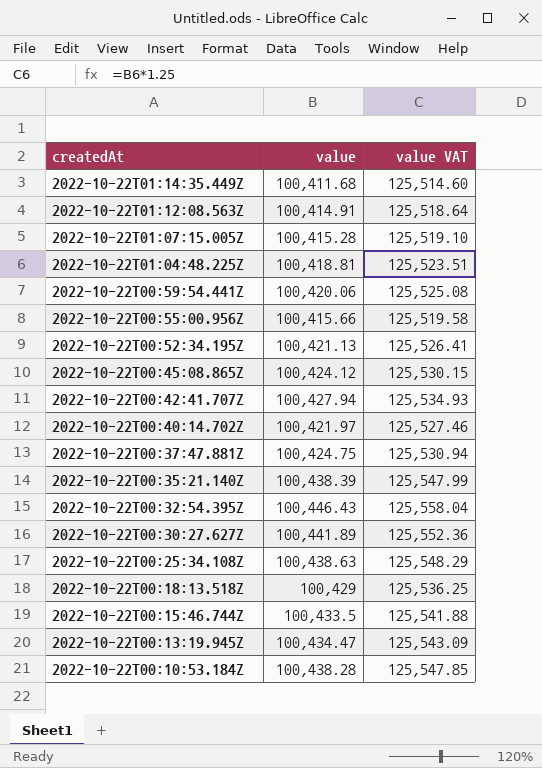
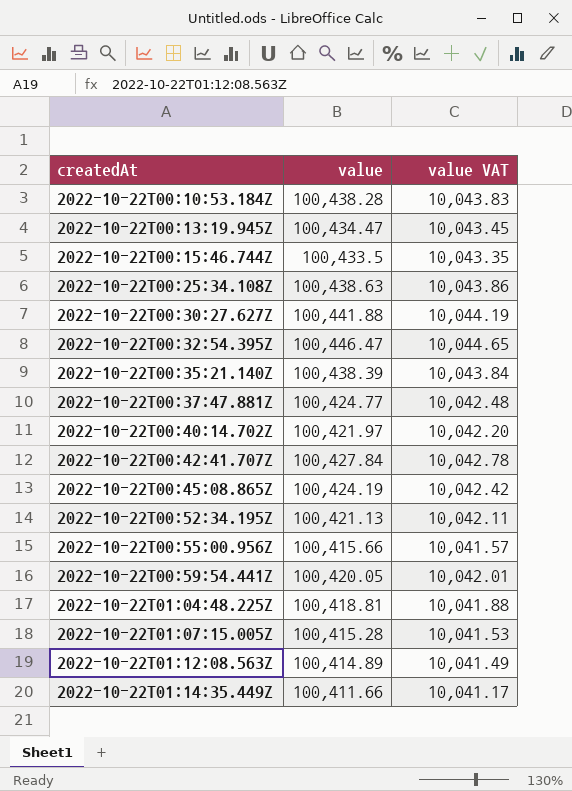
row order: createdAt descending -> createdAt ascending
column value VAT | formula: [value] * 1.25 -> [value] * 0.1
row 2022-10-22T00:18:13.518Z: 100,429 | 125,536.25 -> none
2022-10-22T00:30:27.627Z | value: 100,441.89 -> 100,441.88
2022-10-22T00:32:54.395Z | value: 100,446.43 -> 100,446.47
2022-10-22T00:37:47.881Z | value: 100,424.75 -> 100,424.77
2022-10-22T00:42:41.707Z | value: 100,427.94 -> 100,427.84
2022-10-22T00:45:08.865Z | value: 100,424.12 -> 100,424.19
2022-10-22T00:59:54.441Z | value: 100,420.06 -> 100,420.05
2022-10-22T01:12:08.563Z | value: 100,414.91 -> 100,414.89
2022-10-22T01:14:35.449Z | value: 100,411.68 -> 100,411.66

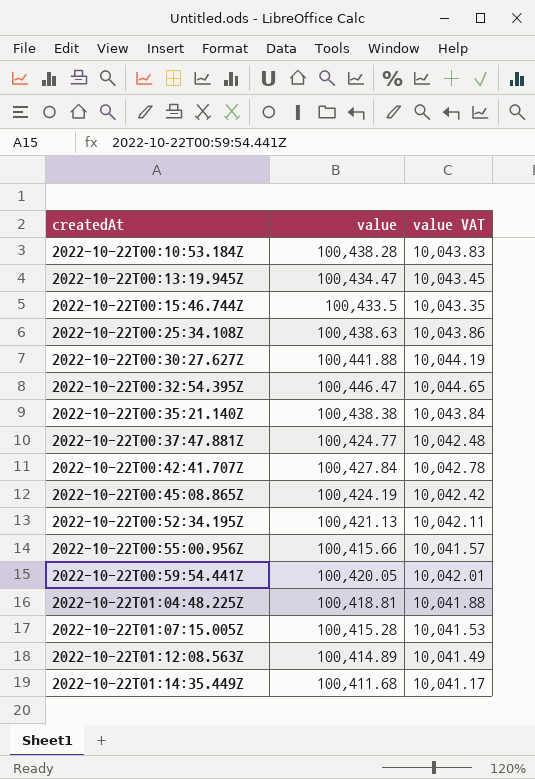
row 2022-10-22T00:40:14.702Z: 100,421.97 | 10,042.20 -> none
2022-10-22T00:35:21.140Z | value: 100,438.39 -> 100,438.38
2022-10-22T01:14:35.449Z | value: 100,411.66 -> 100,411.68

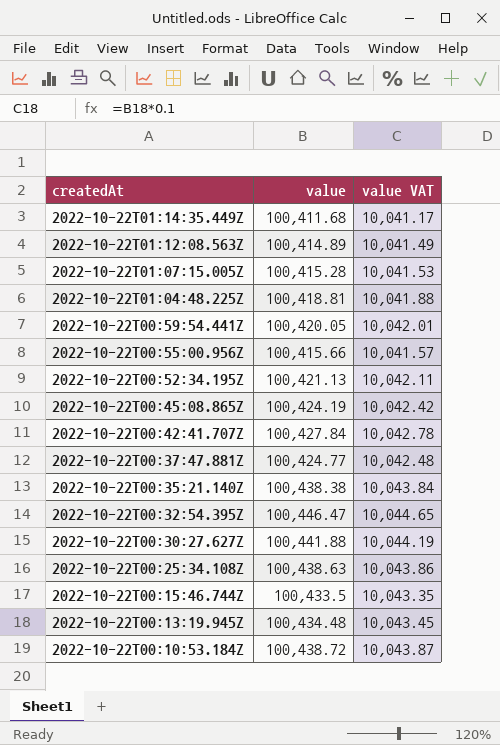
row order: createdAt ascending -> createdAt descending
2022-10-22T00:13:19.945Z | value: 100,434.47 -> 100,434.48
2022-10-22T00:10:53.184Z | value: 100,438.28 -> 100,438.72
2022-10-22T00:10:53.184Z | value VAT: 10,043.83 -> 10,043.87

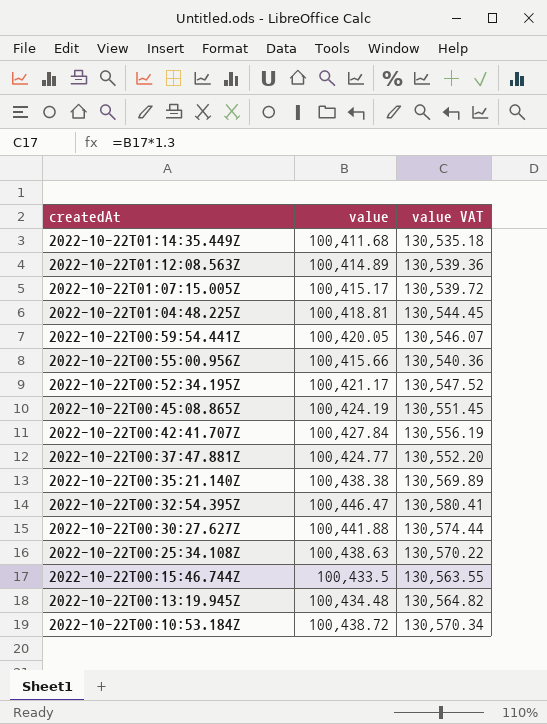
column value VAT | formula: [value] * 0.1 -> [value] * 1.3
2022-10-22T01:07:15.005Z | value: 100,415.28 -> 100,415.17
2022-10-22T00:52:34.195Z | value: 100,421.13 -> 100,421.17

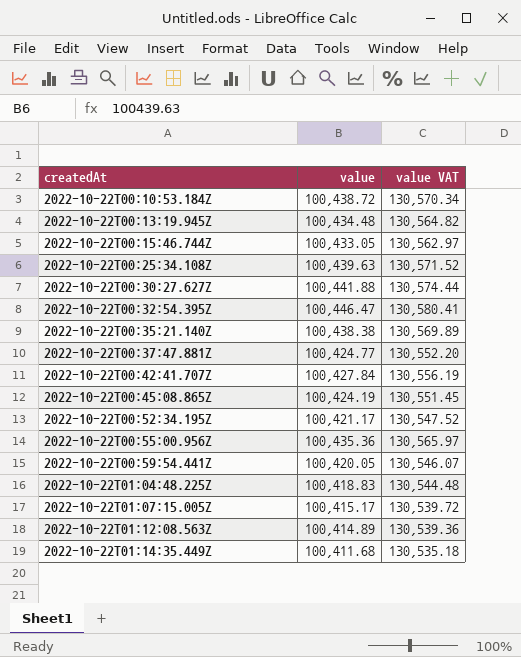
row order: createdAt descending -> createdAt ascending
2022-10-22T00:15:46.744Z | value: 100,433.5 -> 100,433.05
2022-10-22T00:15:46.744Z | value VAT: 130,563.55 -> 130,562.97
2022-10-22T00:25:34.108Z | value: 100,438.63 -> 100,439.63
2022-10-22T00:25:34.108Z | value VAT: 130,570.22 -> 130,571.52
2022-10-22T00:55:00.956Z | value: 100,415.66 -> 100,435.36
2022-10-22T00:55:00.956Z | value VAT: 130,540.36 -> 130,565.97
2022-10-22T01:04:48.225Z | value: 100,418.81 -> 100,418.83
2022-10-22T01:04:48.225Z | value VAT: 130,544.45 -> 130,544.48

